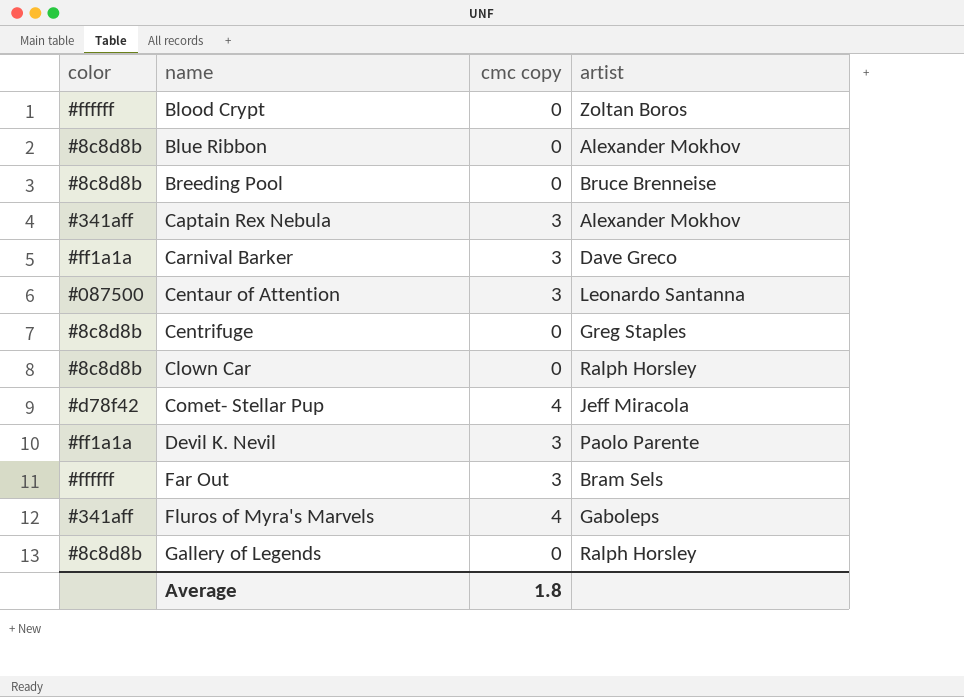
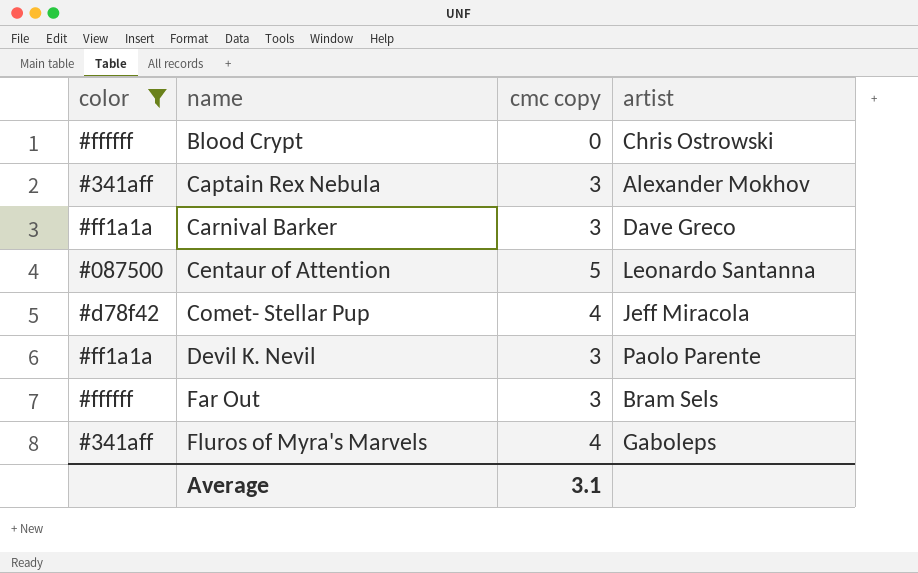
filter: none -> color != #8c8d8b
Blood Crypt | artist: Zoltan Boros -> Chris Ostrowski
Centaur of Attention | cmc copy: 3 -> 5
Average | cmc copy: 1.8 -> 3.1

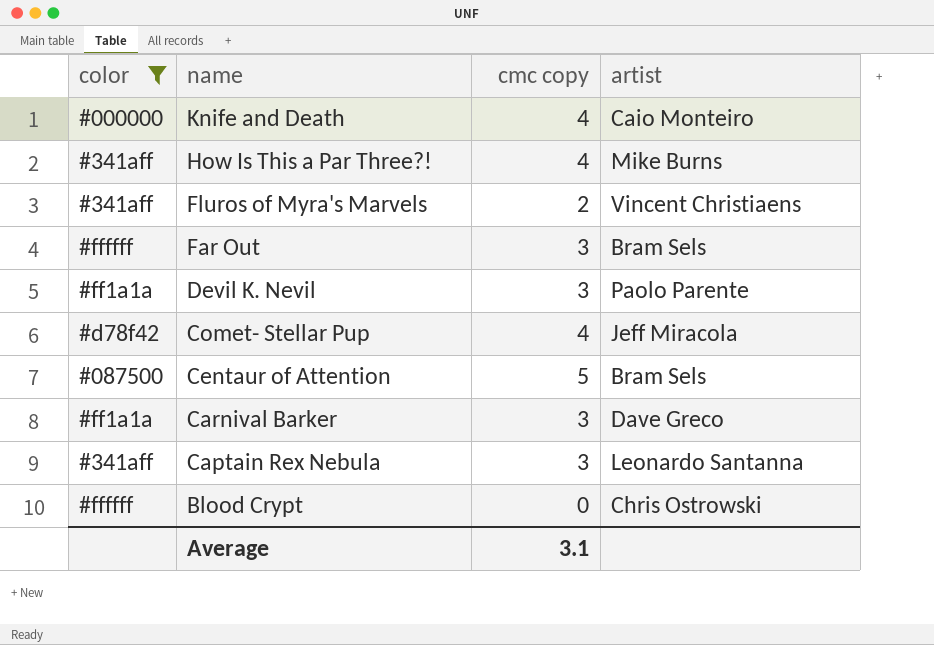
row order: name ascending -> name descending
row Knife and Death: none -> #000000 | 4 | Caio Monteiro
row How Is This a Par Three?!: none -> #341aff | 4 | Mike Burns
Fluros of Myra's Marvels | cmc copy: 4 -> 2
Fluros of Myra's Marvels | artist: Gaboleps -> Vincent Christiaens
Centaur of Attention | artist: Leonardo Santanna -> Bram Sels
Captain Rex Nebula | artist: Alexander Mokhov -> Leonardo Santanna

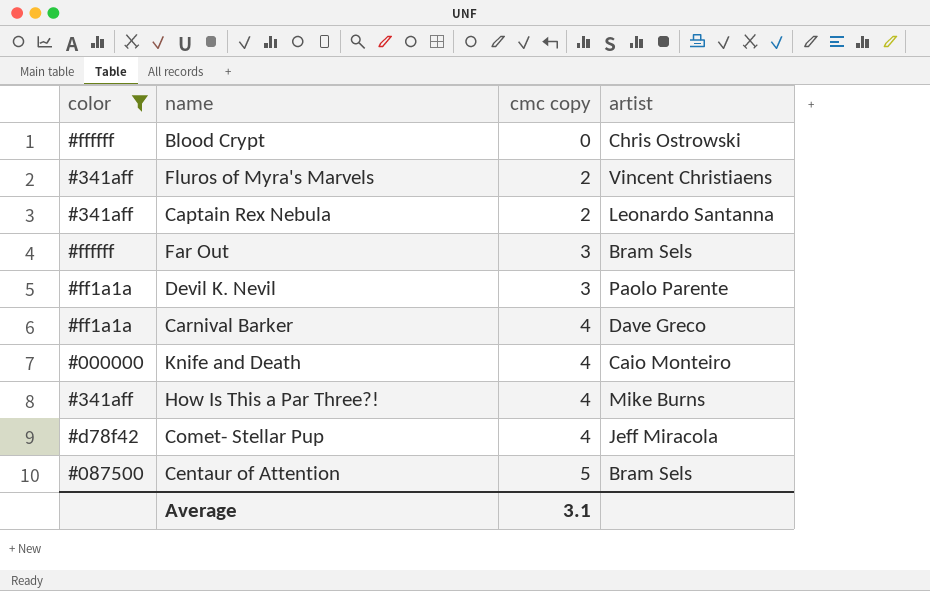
row order: name descending -> cmc copy ascending
Captain Rex Nebula | cmc copy: 3 -> 2
Carnival Barker | cmc copy: 3 -> 4

